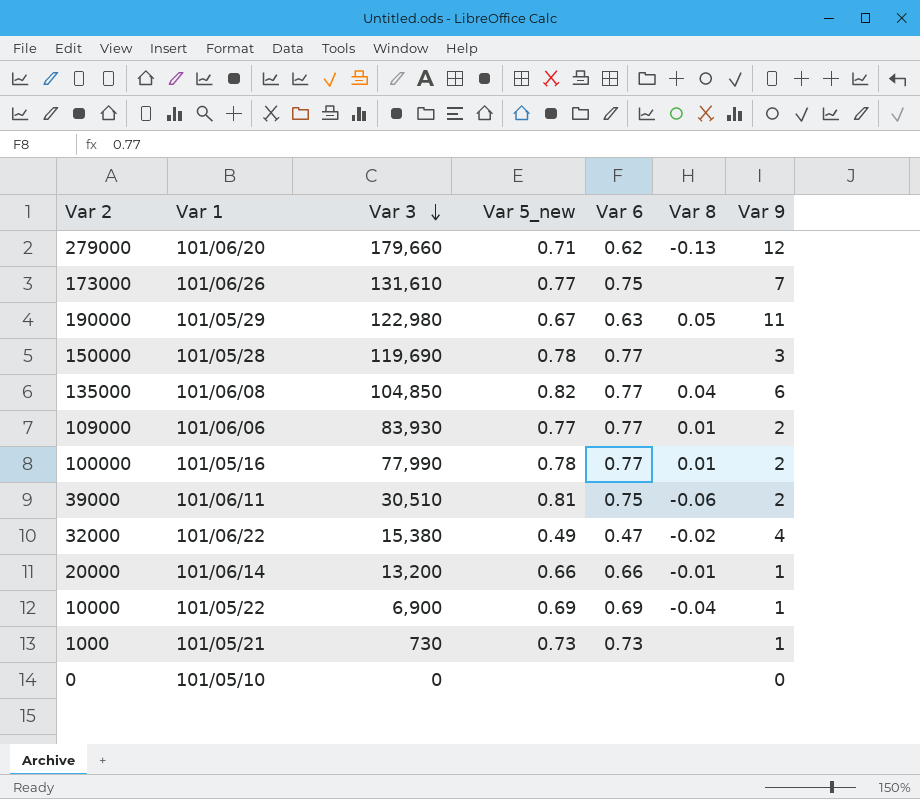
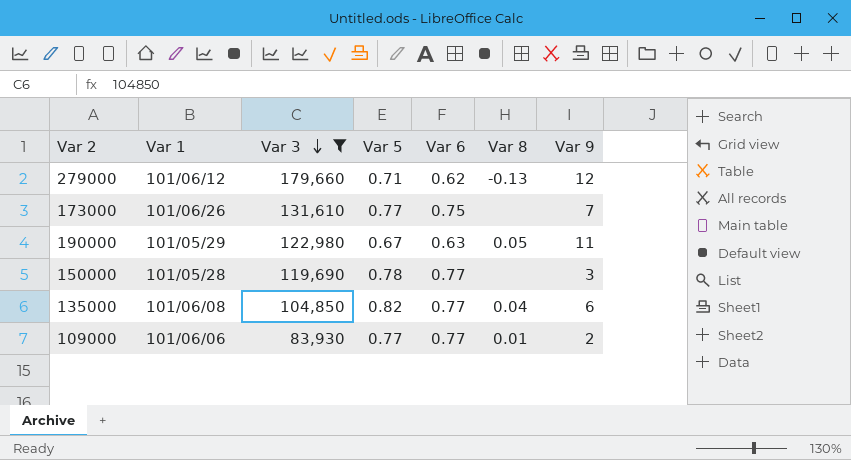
filter: none -> Var 3 >= 83,930
column name: Var 5_new -> Var 5
279000 | Var 1: 101/06/20 -> 101/06/12

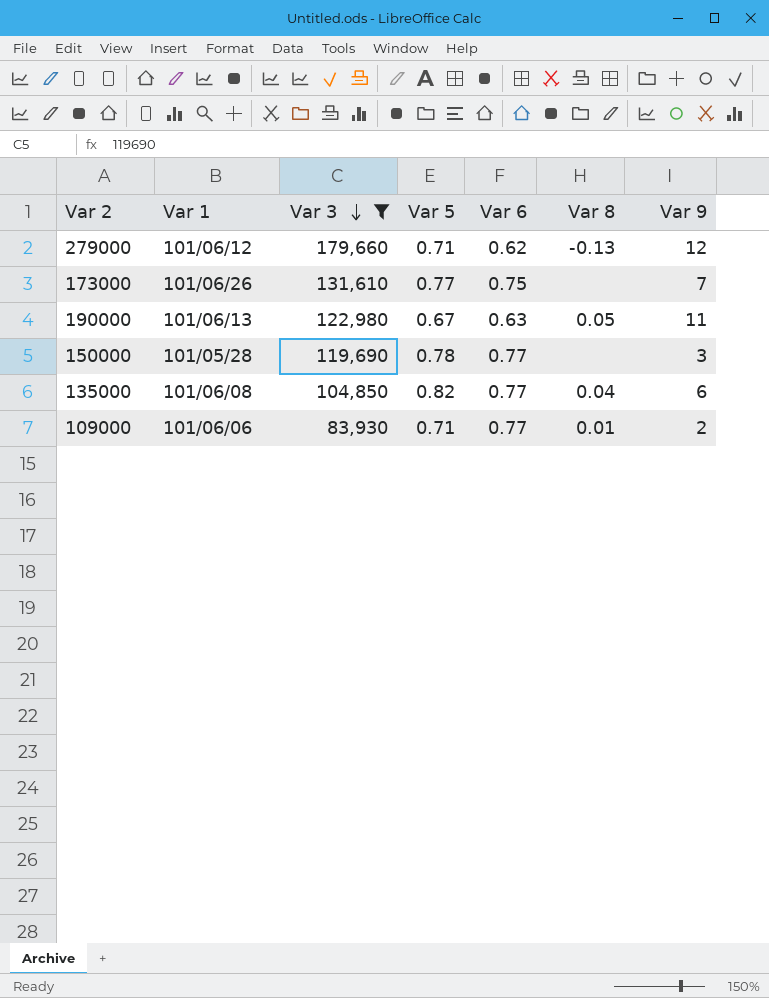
190000 | Var 1: 101/05/29 -> 101/06/13
109000 | Var 5: 0.77 -> 0.71

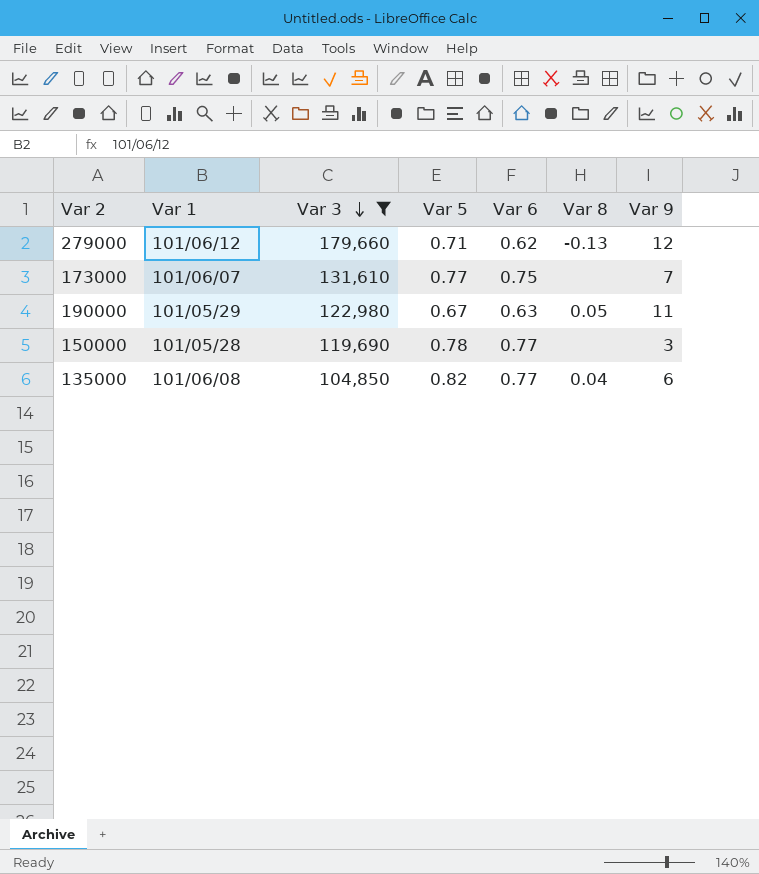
row 109000: 101/06/06 | 83,930 | 0.71 | 0.77 | 0.01 | 2 -> none
173000 | Var 1: 101/06/26 -> 101/06/07
190000 | Var 1: 101/06/13 -> 101/05/29

